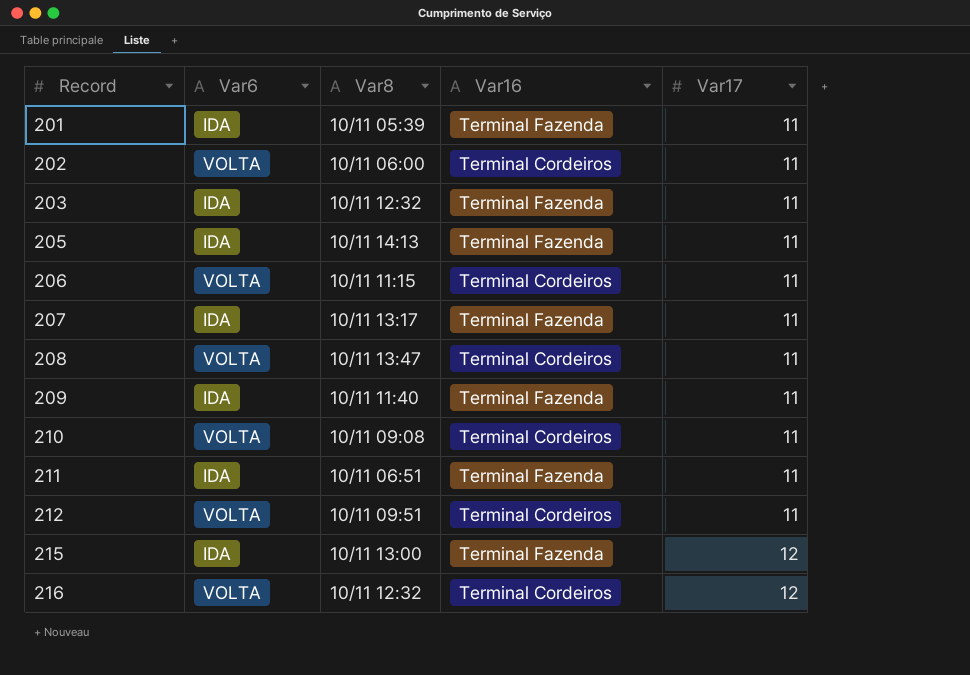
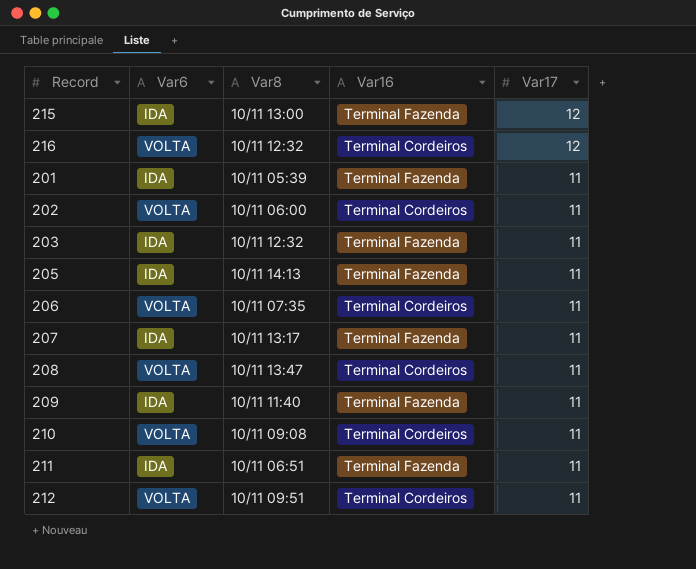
row order: Record ascending -> Var17 descending
206 | Var8: 10/11 11:15 -> 10/11 07:35

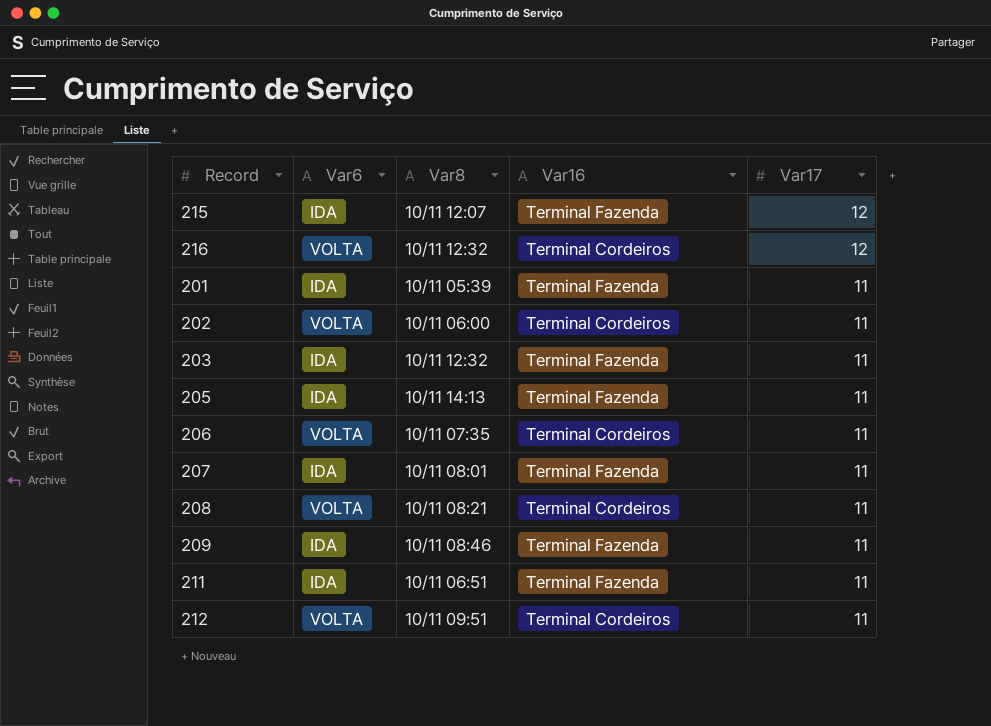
row 210: VOLTA | 10/11 09:08 | Terminal Cordeiros | 11 -> none
215 | Var8: 10/11 13:00 -> 10/11 12:07
207 | Var8: 10/11 13:17 -> 10/11 08:01
208 | Var8: 10/11 13:47 -> 10/11 08:21
209 | Var8: 10/11 11:40 -> 10/11 08:46

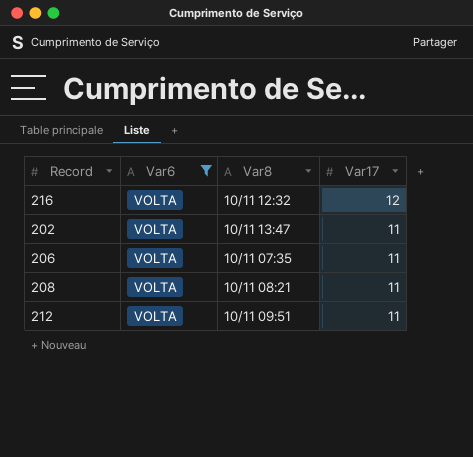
filter: none -> Var6 = VOLTA
column Var16 | position: 4 -> none
202 | Var8: 10/11 06:00 -> 10/11 13:47

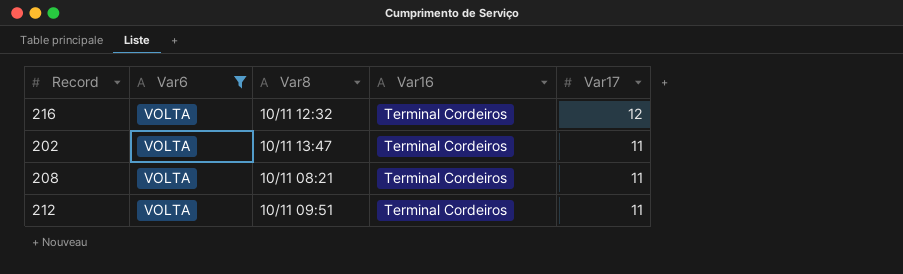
column Var16 | position: none -> 4
row 206: VOLTA | 10/11 07:35 | 11 -> none

